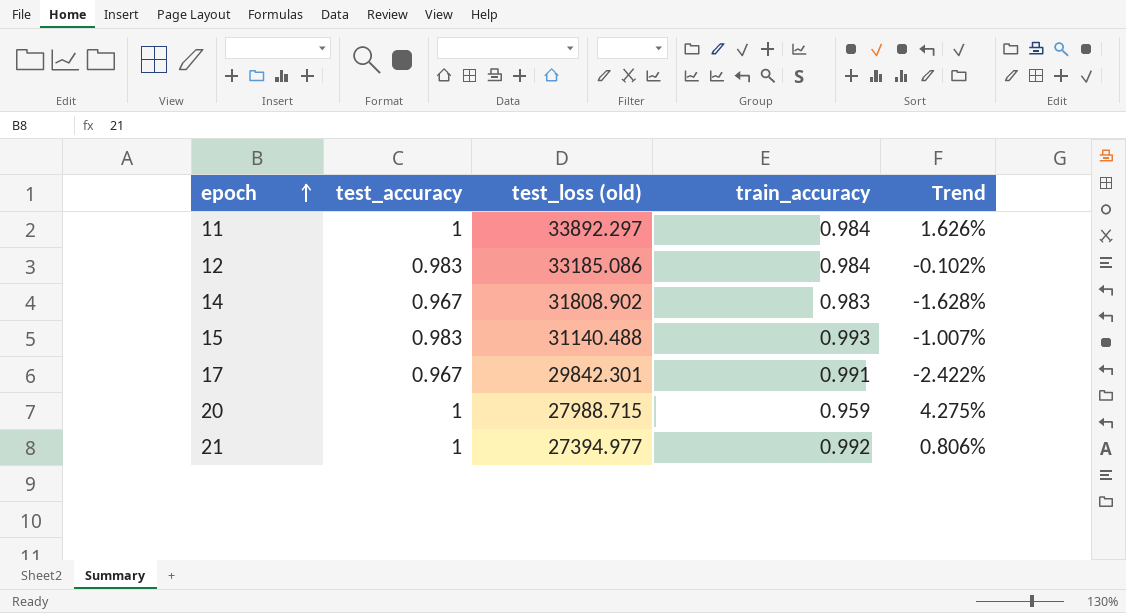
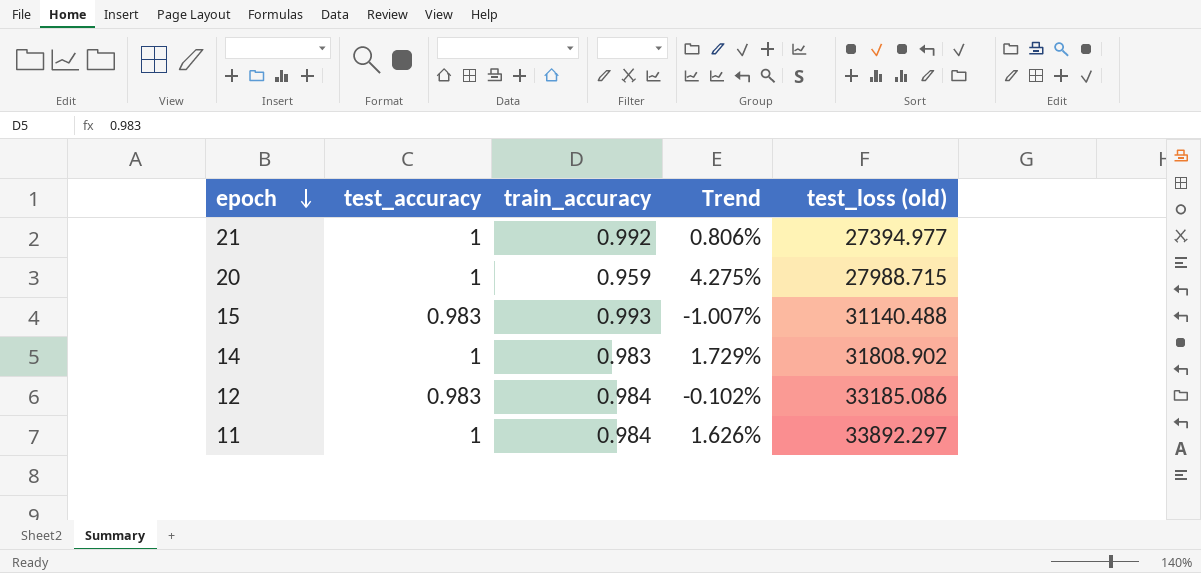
row order: epoch ascending -> epoch descending
column test_loss (old) | position: 3 -> 5
row 17: 0.967 | 29842.301 | 0.991 | -2.422% -> none
14 | test_accuracy: 0.967 -> 1
14 | Trend: -1.628% -> 1.729%

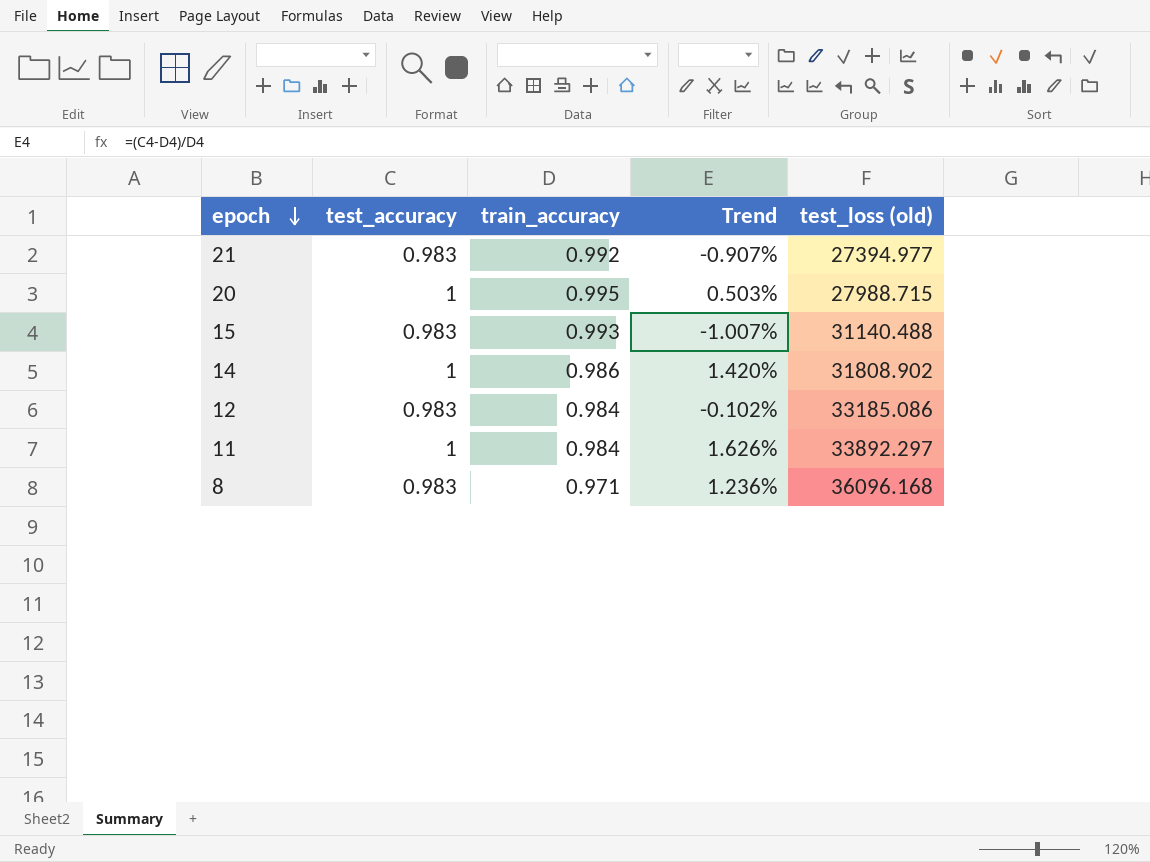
21 | test_accuracy: 1 -> 0.983
21 | Trend: 0.806% -> -0.907%
20 | train_accuracy: 0.959 -> 0.995
20 | Trend: 4.275% -> 0.503%
14 | train_accuracy: 0.983 -> 0.986
14 | Trend: 1.729% -> 1.420%
row 8: none -> 0.983 | 0.971 | 1.236% | 36096.168

